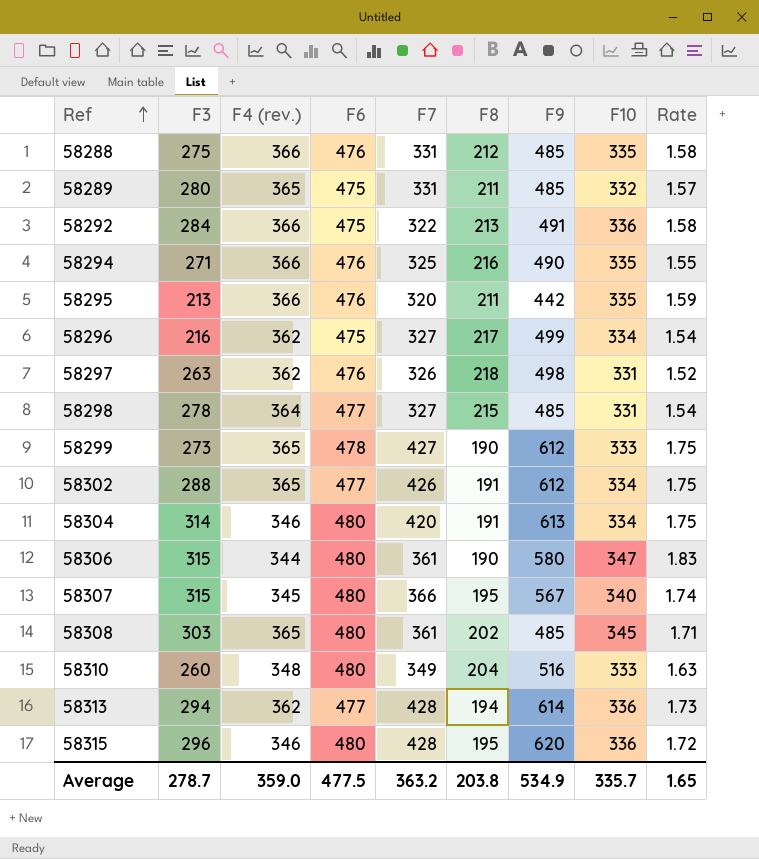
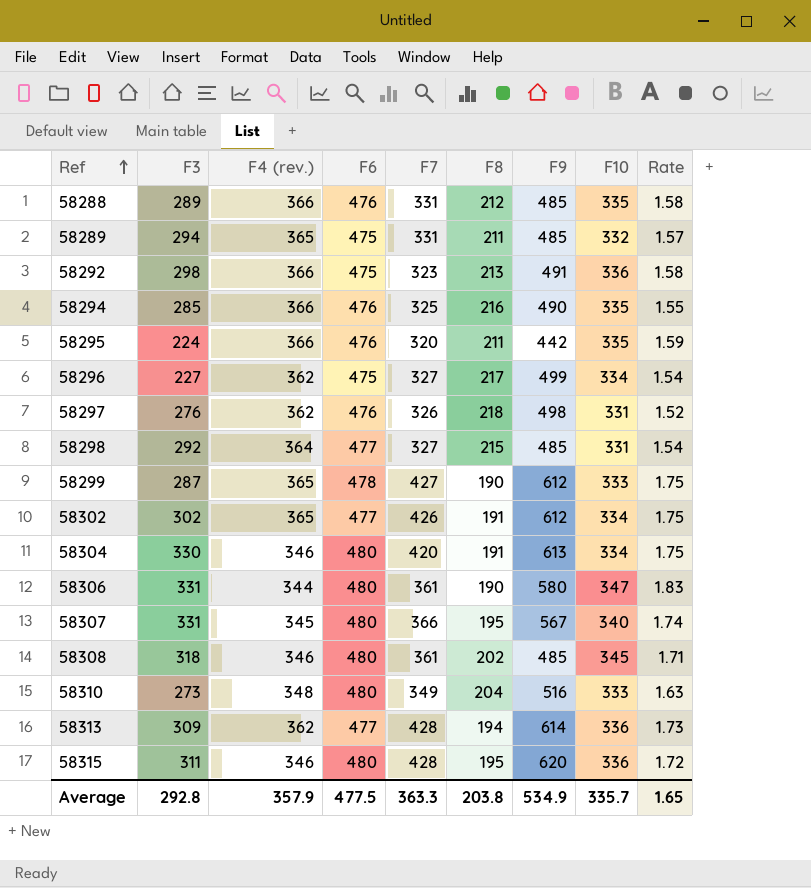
58288 | F3: 275 -> 289
58289 | F3: 280 -> 294
58292 | F3: 284 -> 298
58292 | F7: 322 -> 323
58294 | F3: 271 -> 285
58295 | F3: 213 -> 224
58296 | F3: 216 -> 227
58297 | F3: 263 -> 276
58298 | F3: 278 -> 292
58299 | F3: 273 -> 287
58302 | F3: 288 -> 302
58304 | F3: 314 -> 330
58306 | F3: 315 -> 331
58307 | F3: 315 -> 331
58308 | F3: 303 -> 318
58308 | F4 (rev.): 365 -> 346
58310 | F3: 260 -> 273
58313 | F3: 294 -> 309
58315 | F3: 296 -> 311
Average | F3: 278.7 -> 292.8
Average | F4 (rev.): 359.0 -> 357.9
Average | F7: 363.2 -> 363.3

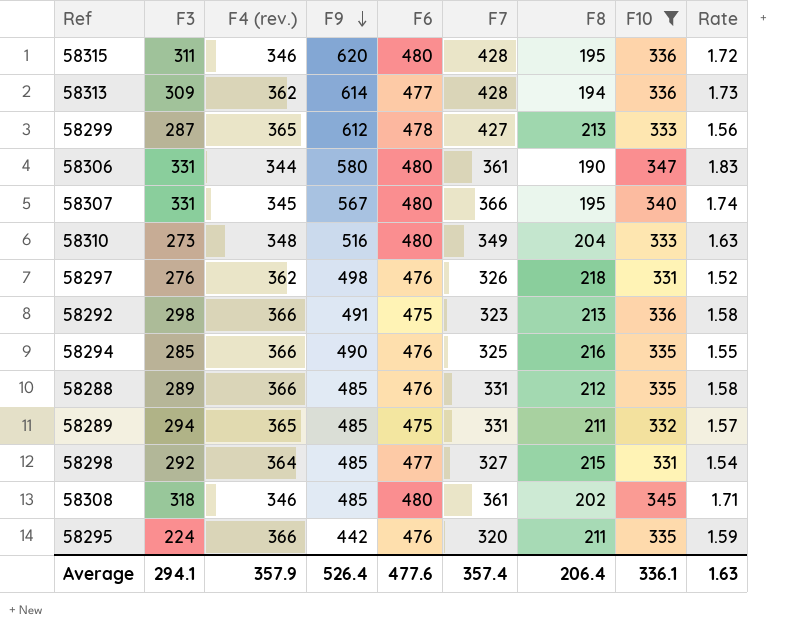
filter: none -> F10 != 334
row order: Ref ascending -> F9 descending
column F9 | position: 7 -> 4
58299 | F8: 190 -> 213
58299 | Rate: 1.75 -> 1.56
Average | F3: 292.8 -> 294.1
Average | F9: 534.9 -> 526.4
Average | F6: 477.5 -> 477.6
Average | F7: 363.3 -> 357.4
Average | F8: 203.8 -> 206.4
Average | F10: 335.7 -> 336.1
Average | Rate: 1.65 -> 1.63

